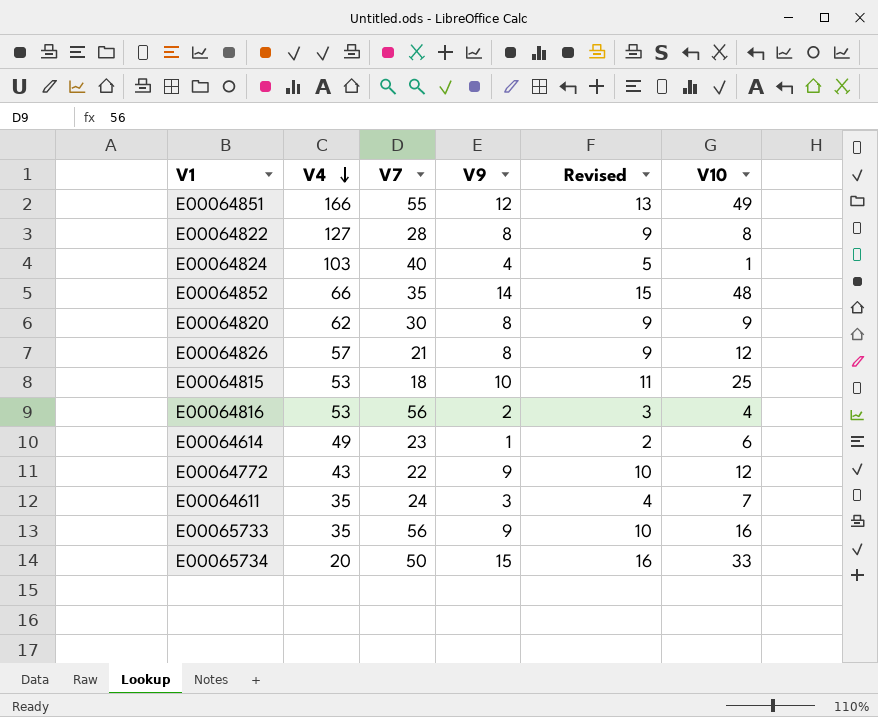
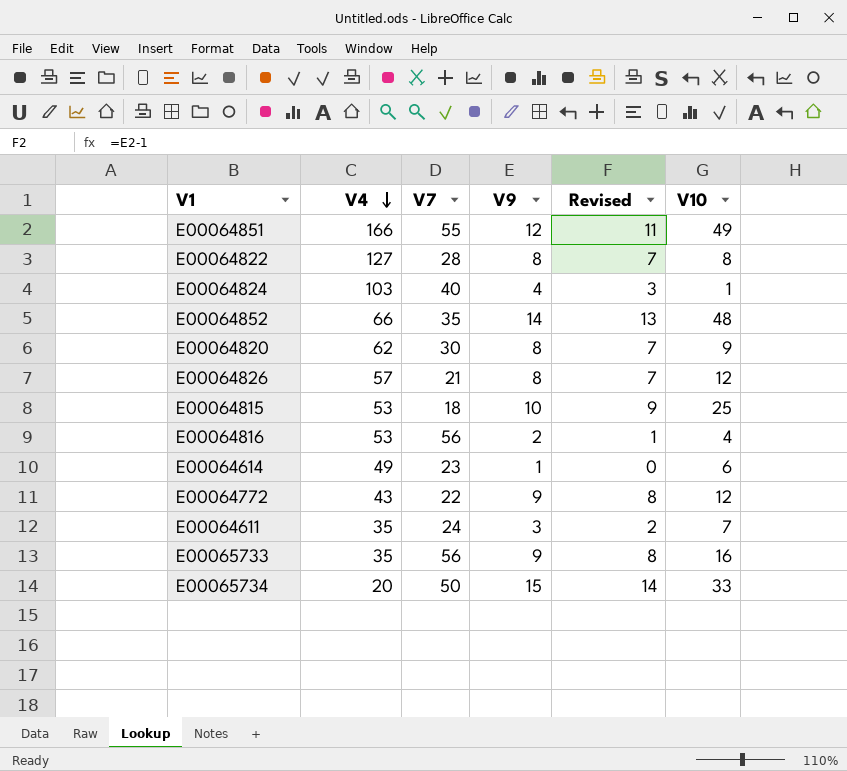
column Revised | formula: [V9] + 1 -> [V9] - 1

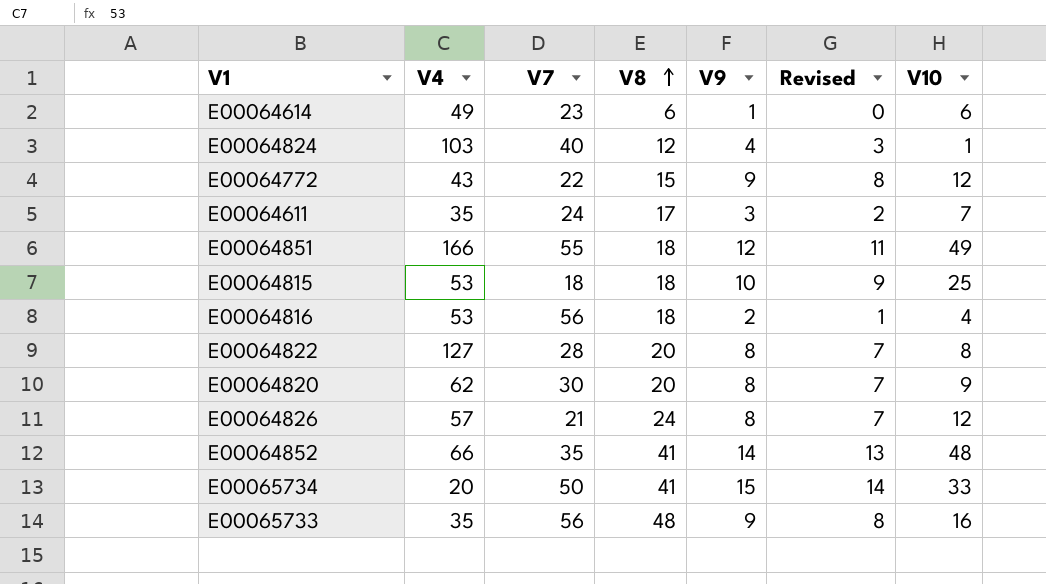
row order: V4 descending -> V8 ascending
column V8 | position: none -> 4

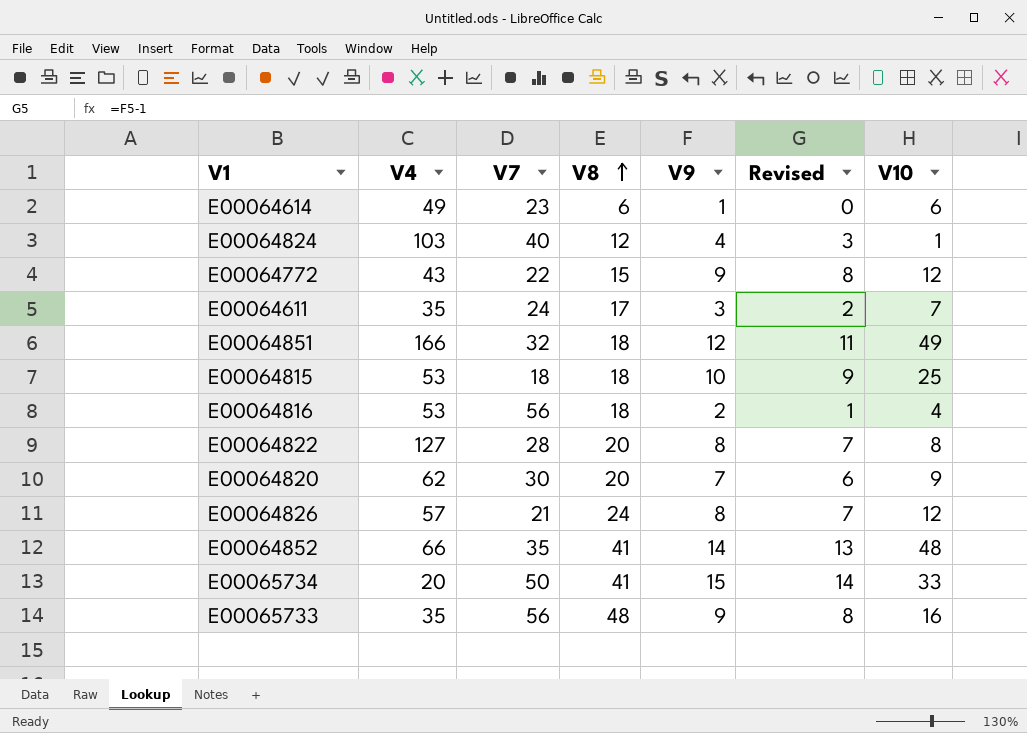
E00064851 | V7: 55 -> 32
E00064820 | V9: 8 -> 7
E00064820 | Revised: 7 -> 6

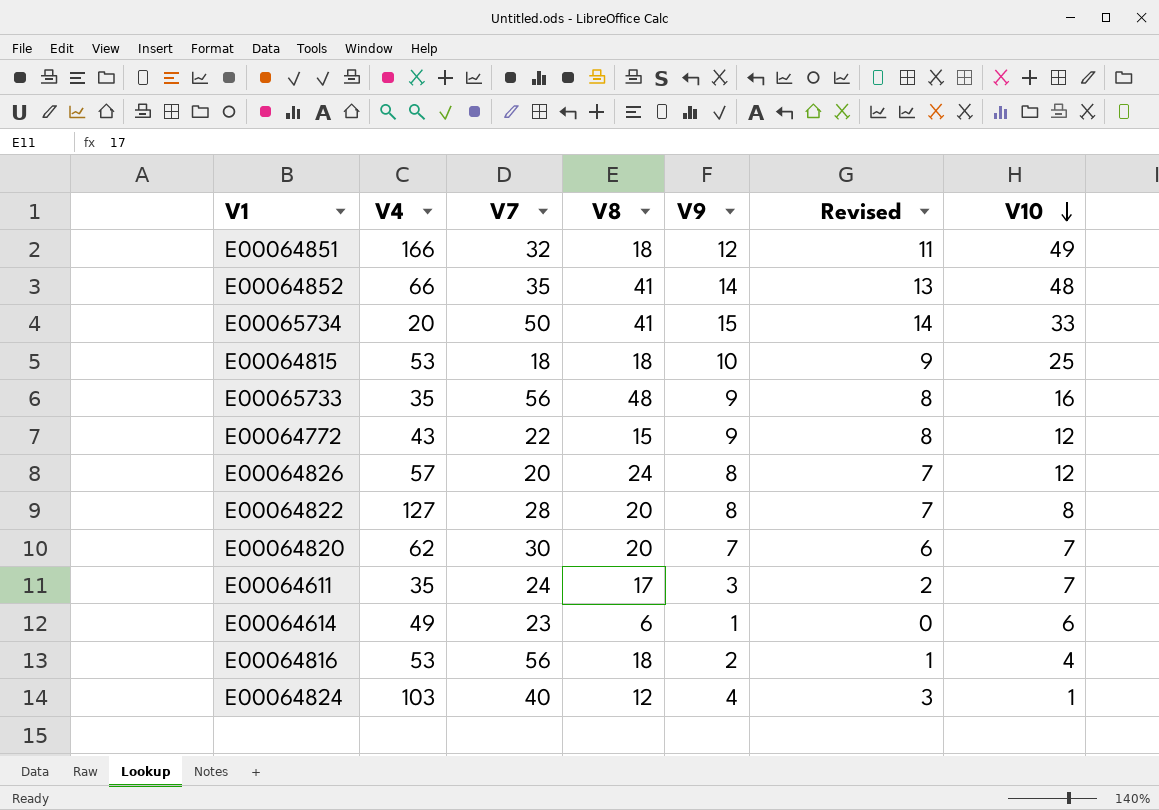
row order: V8 ascending -> V10 descending
E00064826 | V7: 21 -> 20
E00064820 | V10: 9 -> 7

